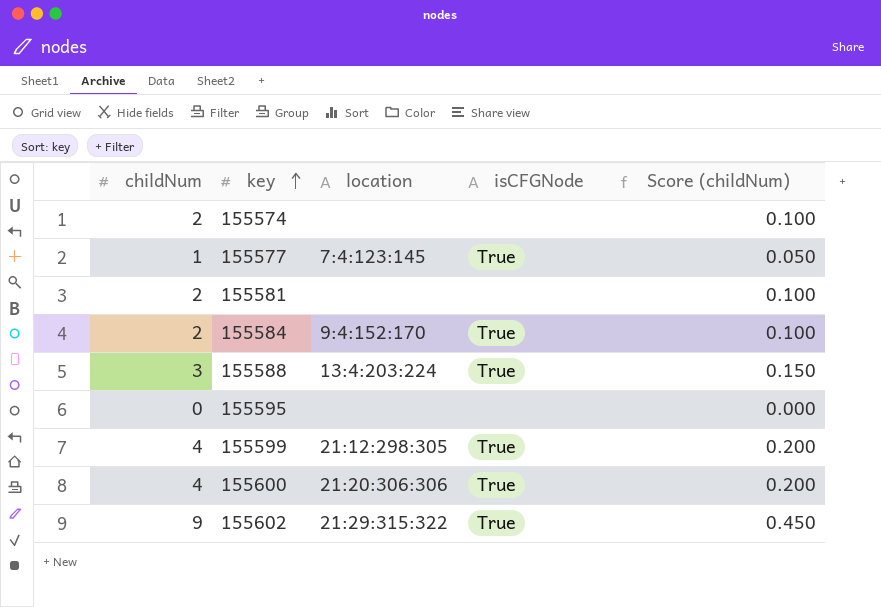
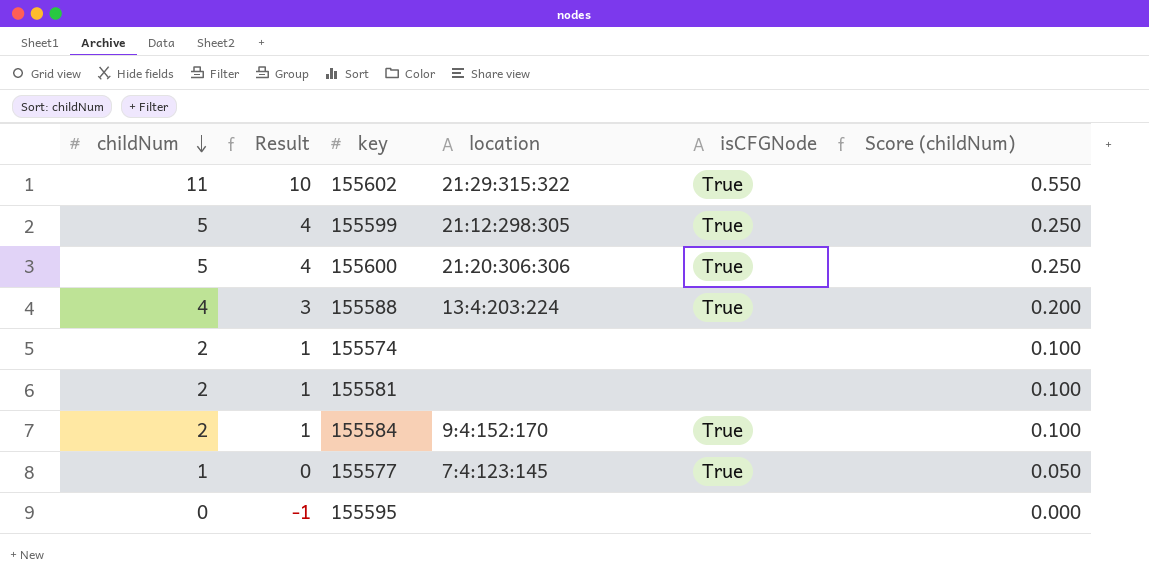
row order: key ascending -> childNum descending
column Result | formula: none -> [childNum] - 1
155602 | childNum: 9 -> 11
155602 | Score (childNum): 0.450 -> 0.550
155599 | childNum: 4 -> 5
155599 | Score (childNum): 0.200 -> 0.250
155600 | childNum: 4 -> 5
155600 | Score (childNum): 0.200 -> 0.250
155588 | childNum: 3 -> 4
155588 | Score (childNum): 0.150 -> 0.200

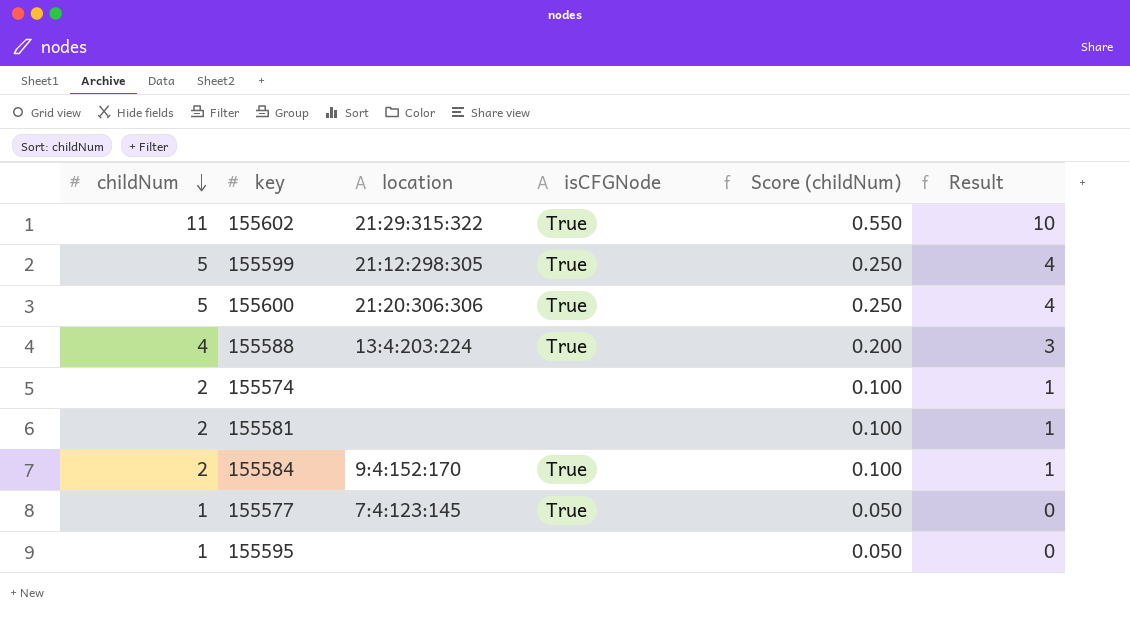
column Result | position: 2 -> 6
155595 | childNum: 0 -> 1
155595 | Score (childNum): 0.000 -> 0.050
155595 | Result: -1 -> 0

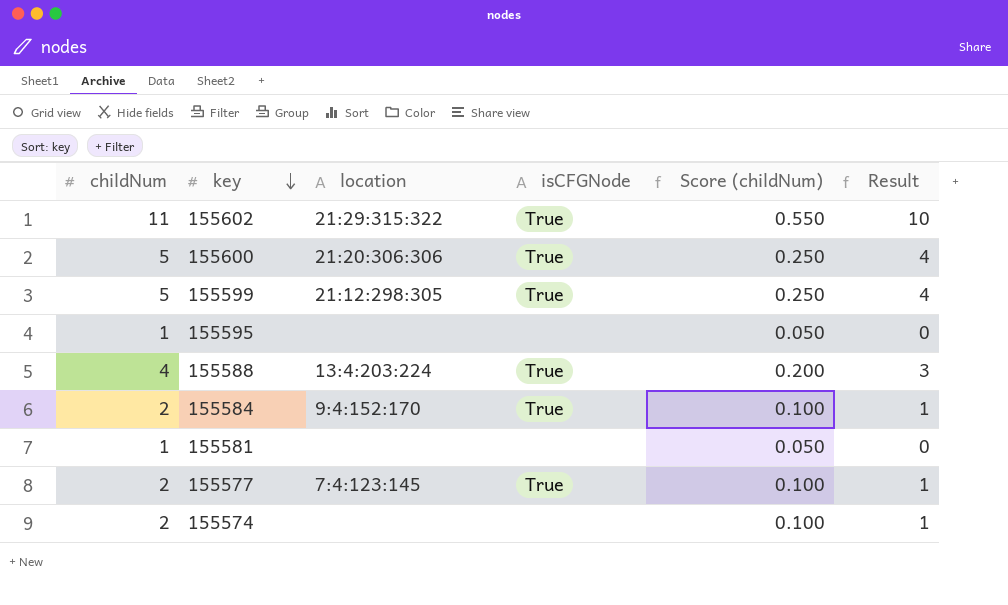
row order: childNum descending -> key descending
155581 | childNum: 2 -> 1
155581 | Score (childNum): 0.100 -> 0.050
155581 | Result: 1 -> 0
155577 | childNum: 1 -> 2
155577 | Score (childNum): 0.050 -> 0.100
155577 | Result: 0 -> 1

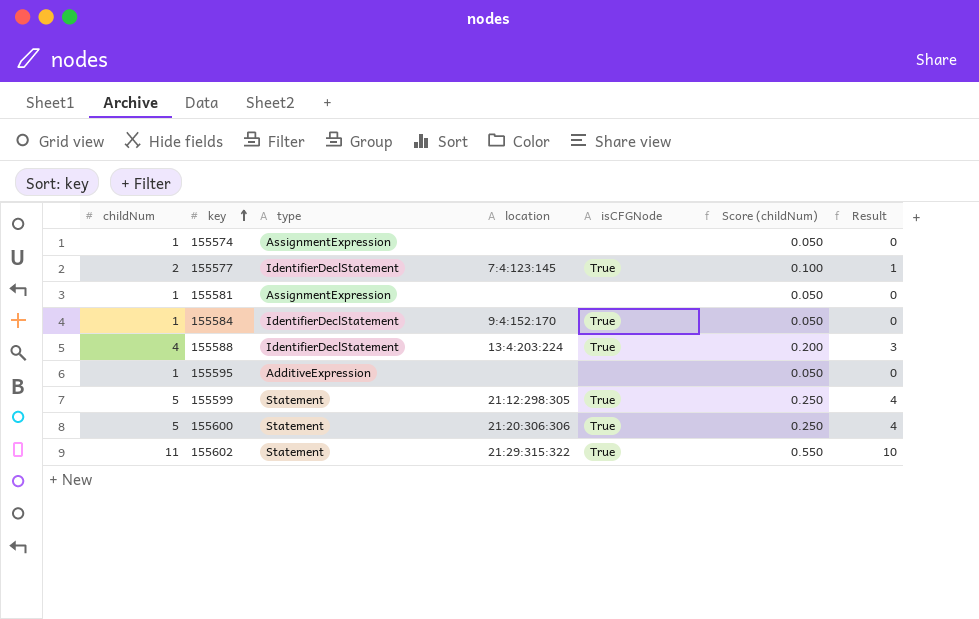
row order: key descending -> key ascending
column type | position: none -> 3
155574 | childNum: 2 -> 1
155574 | Score (childNum): 0.100 -> 0.050
155574 | Result: 1 -> 0
155584 | childNum: 2 -> 1
155584 | Score (childNum): 0.100 -> 0.050
155584 | Result: 1 -> 0

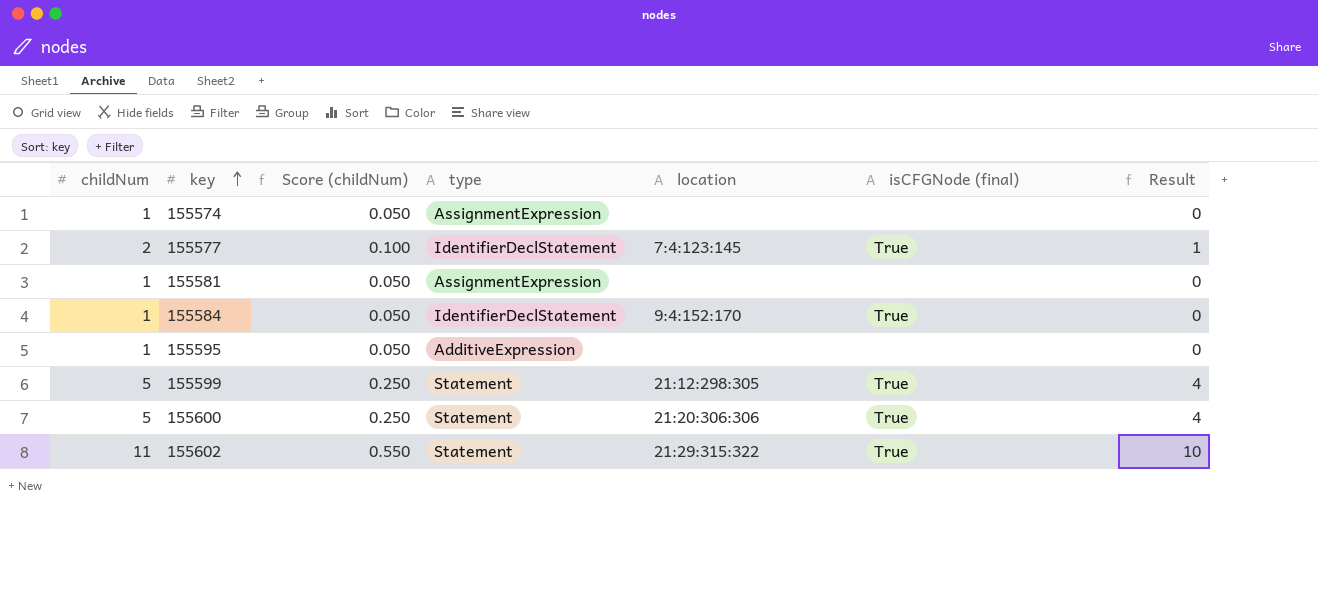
column Score (childNum) | position: 6 -> 3
column name: isCFGNode -> isCFGNode (final)
row 155588: 4 | IdentifierDeclStatement | 13:4:203:224 | True | 0.200 | 3 -> none

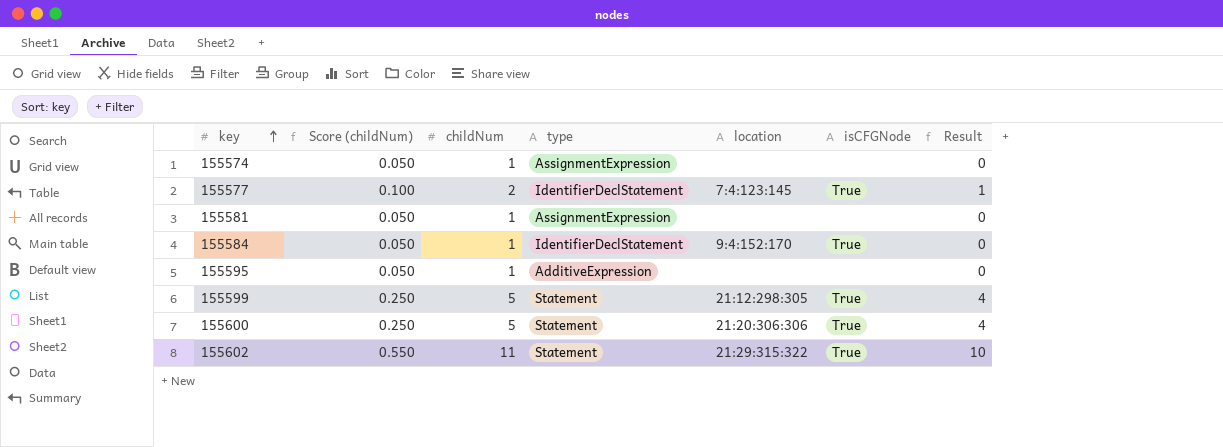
column childNum | position: 1 -> 3
column name: isCFGNode (final) -> isCFGNode

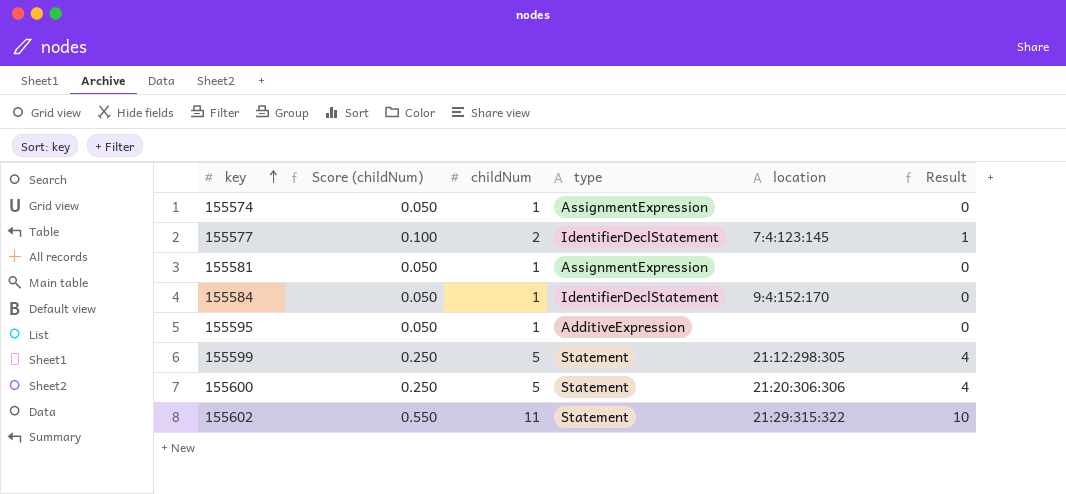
column isCFGNode | position: 6 -> none

